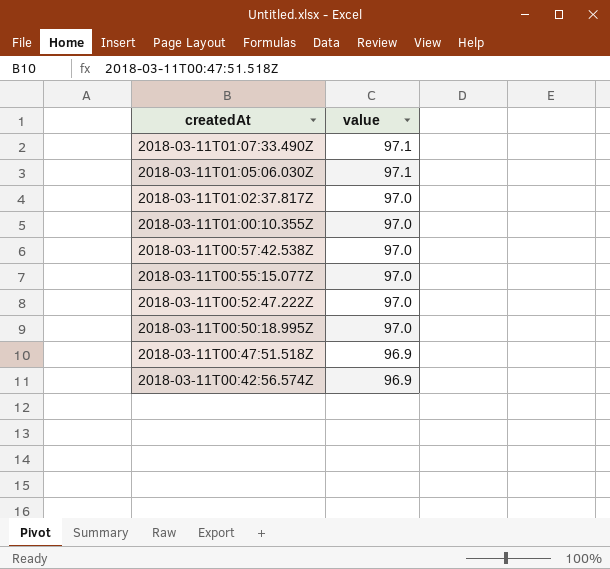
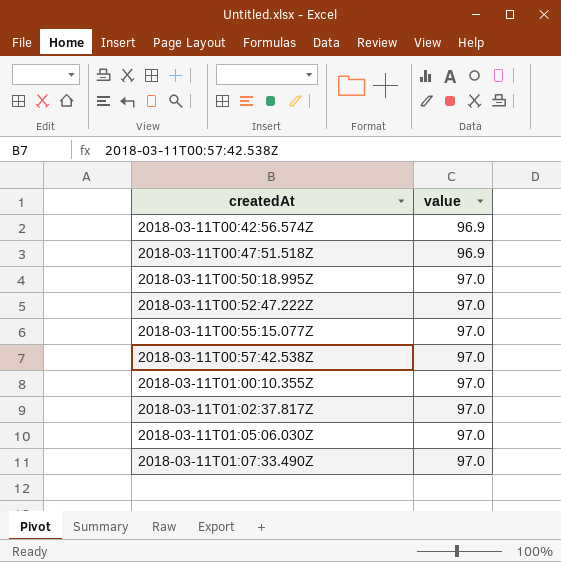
row order: createdAt descending -> createdAt ascending
2018-03-11T01:05:06.030Z | value: 97.1 -> 97.0
2018-03-11T01:07:33.490Z | value: 97.1 -> 97.0

